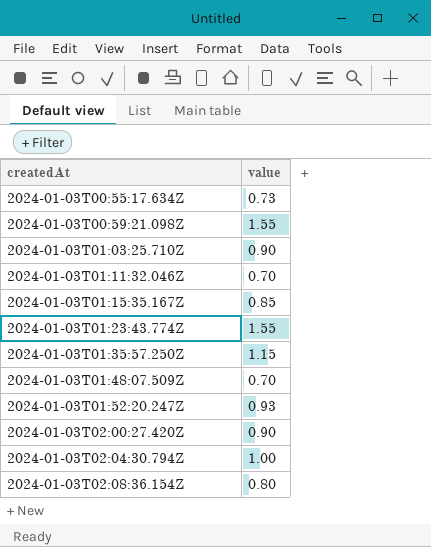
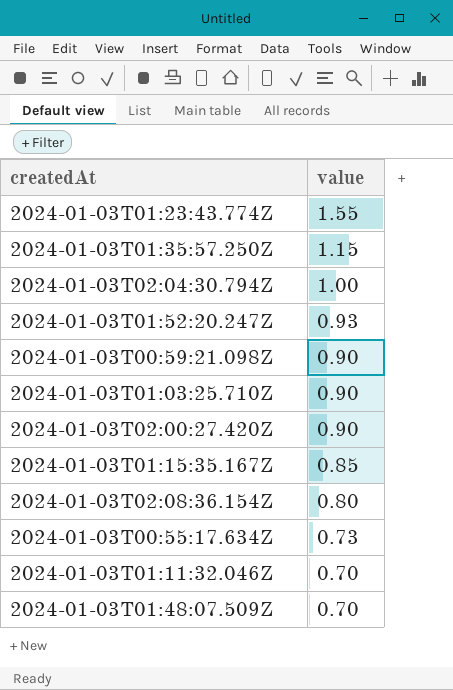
row order: createdAt ascending -> value descending
2024-01-03T00:59:21.098Z | value: 1.55 -> 0.90

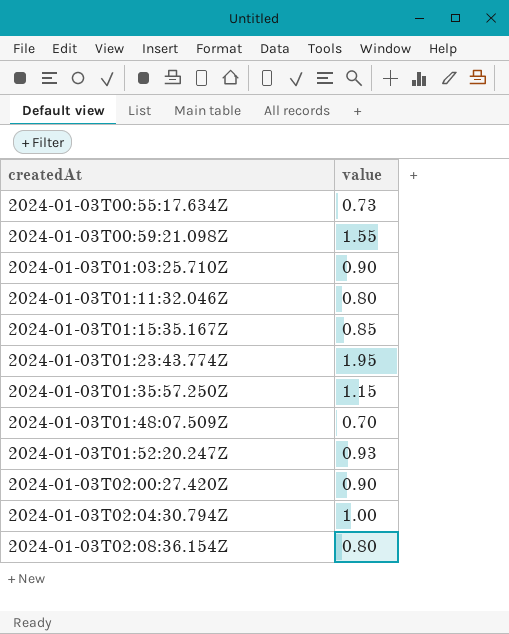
row order: value descending -> createdAt ascending
2024-01-03T00:59:21.098Z | value: 0.90 -> 1.55
2024-01-03T01:11:32.046Z | value: 0.70 -> 0.80
2024-01-03T01:23:43.774Z | value: 1.55 -> 1.95

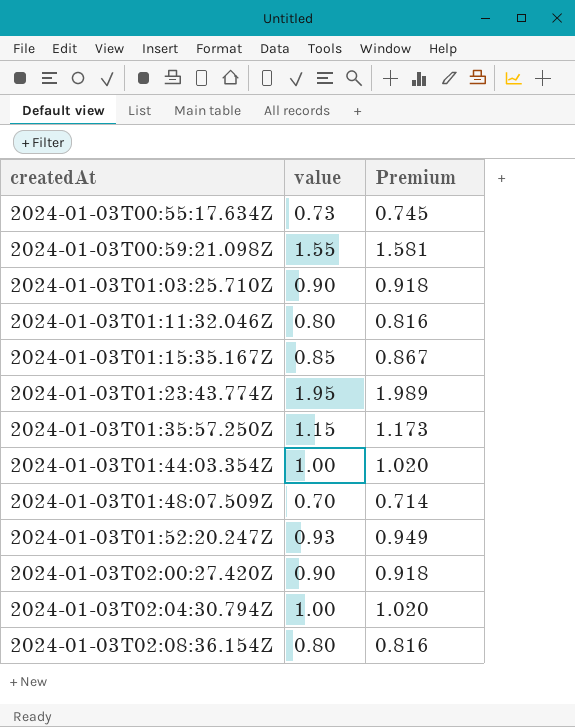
column Premium | formula: none -> [value] * 1.02
row 2024-01-03T01:44:03.354Z: none -> 1.00 | 1.020

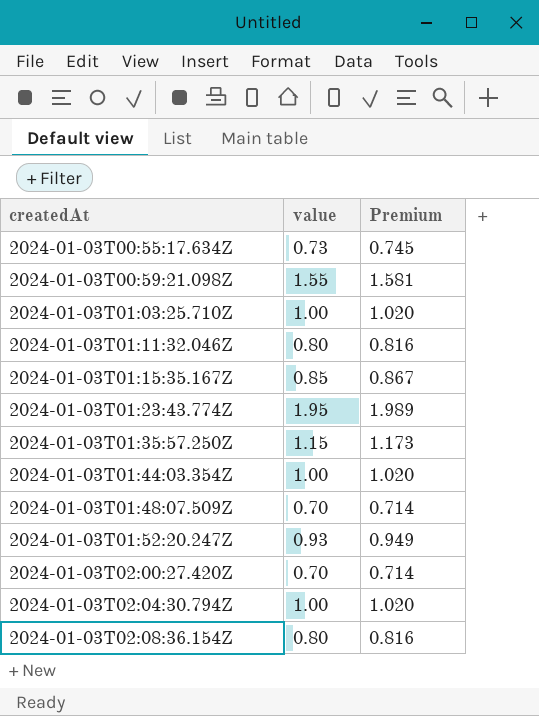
2024-01-03T01:03:25.710Z | value: 0.90 -> 1.00
2024-01-03T01:03:25.710Z | Premium: 0.918 -> 1.020
2024-01-03T02:00:27.420Z | value: 0.90 -> 0.70
2024-01-03T02:00:27.420Z | Premium: 0.918 -> 0.714

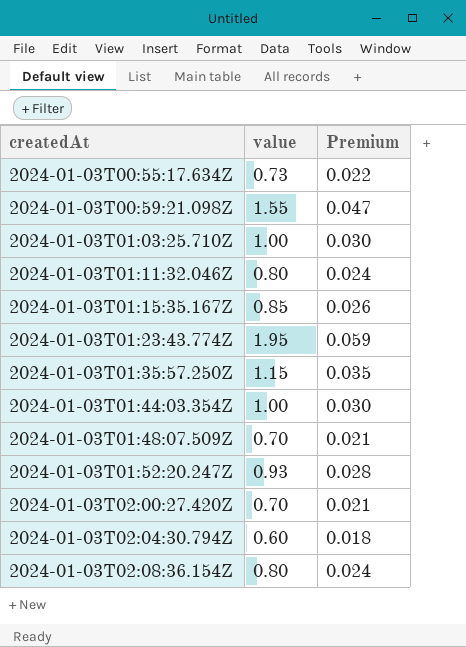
column Premium | formula: [value] * 1.02 -> [value] * 0.03
2024-01-03T02:04:30.794Z | value: 1.00 -> 0.60

